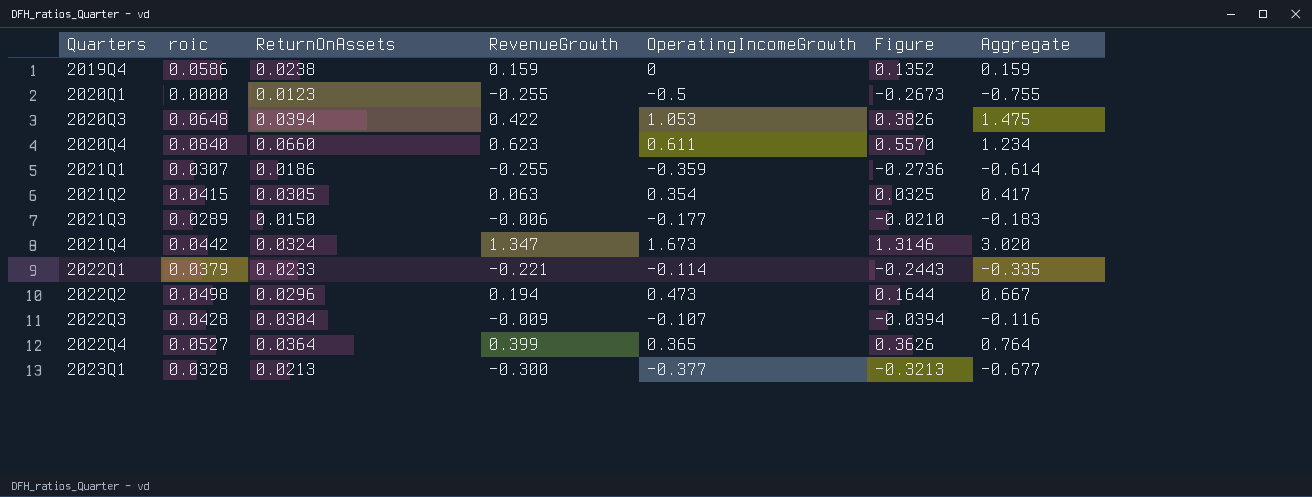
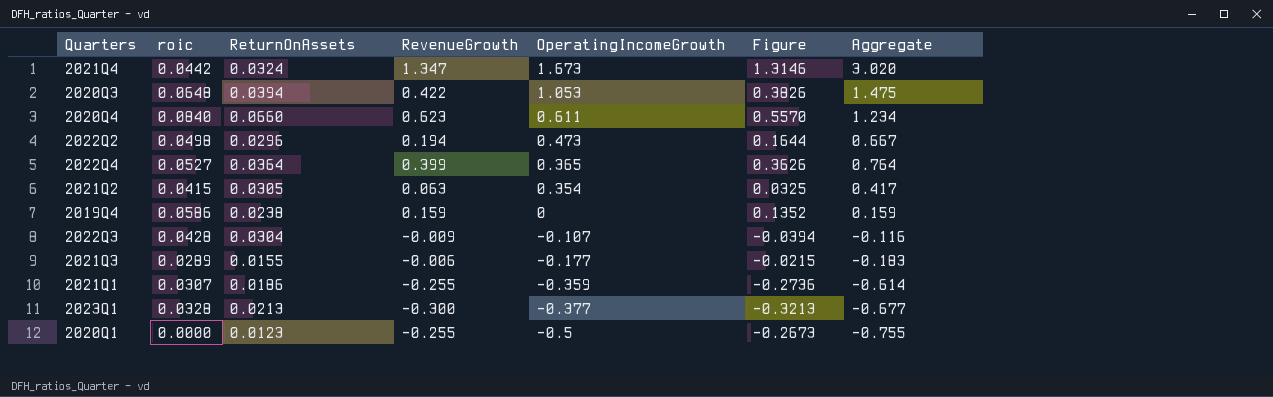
row order: Quarters ascending -> OperatingIncomeGrowth descending
row 2022Q1: 0.0379 | 0.0233 | -0.221 | -0.114 | -0.2443 | -0.335 -> none
2021Q3 | ReturnOnAssets: 0.0150 -> 0.0155
2021Q3 | Figure: -0.0210 -> -0.0215

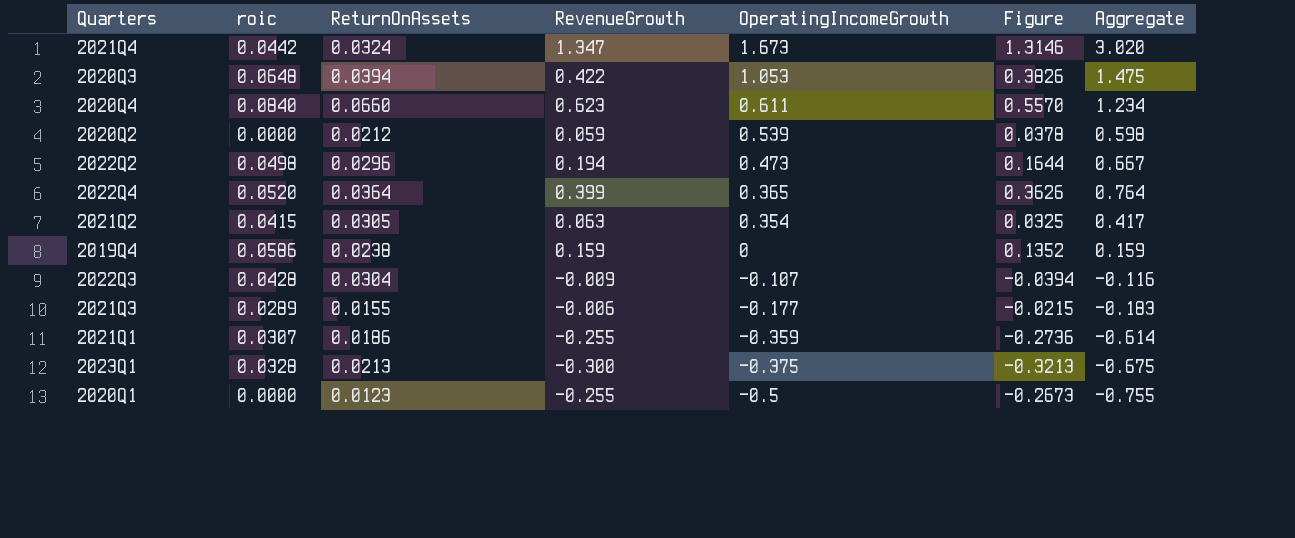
row 2020Q2: none -> 0.0000 | 0.0212 | 0.059 | 0.539 | 0.0378 | 0.598
2022Q4 | roic: 0.0527 -> 0.0520
2023Q1 | OperatingIncomeGrowth: -0.377 -> -0.375
2023Q1 | Aggregate: -0.677 -> -0.675

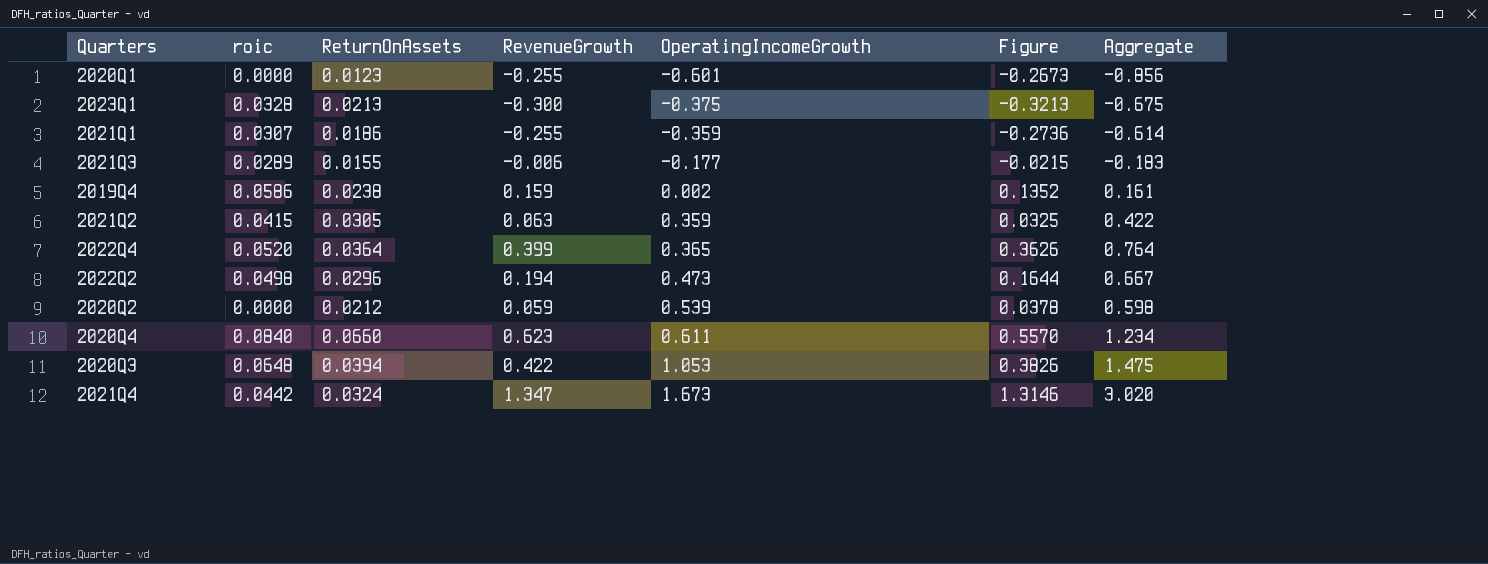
row order: OperatingIncomeGrowth descending -> OperatingIncomeGrowth ascending
row 2022Q3: 0.0428 | 0.0304 | -0.009 | -0.107 | -0.0394 | -0.116 -> none
2020Q1 | OperatingIncomeGrowth: -0.5 -> -0.601
2020Q1 | Aggregate: -0.755 -> -0.856
2019Q4 | OperatingIncomeGrowth: 0 -> 0.002
2019Q4 | Aggregate: 0.159 -> 0.161
2021Q2 | OperatingIncomeGrowth: 0.354 -> 0.359
2021Q2 | Aggregate: 0.417 -> 0.422

